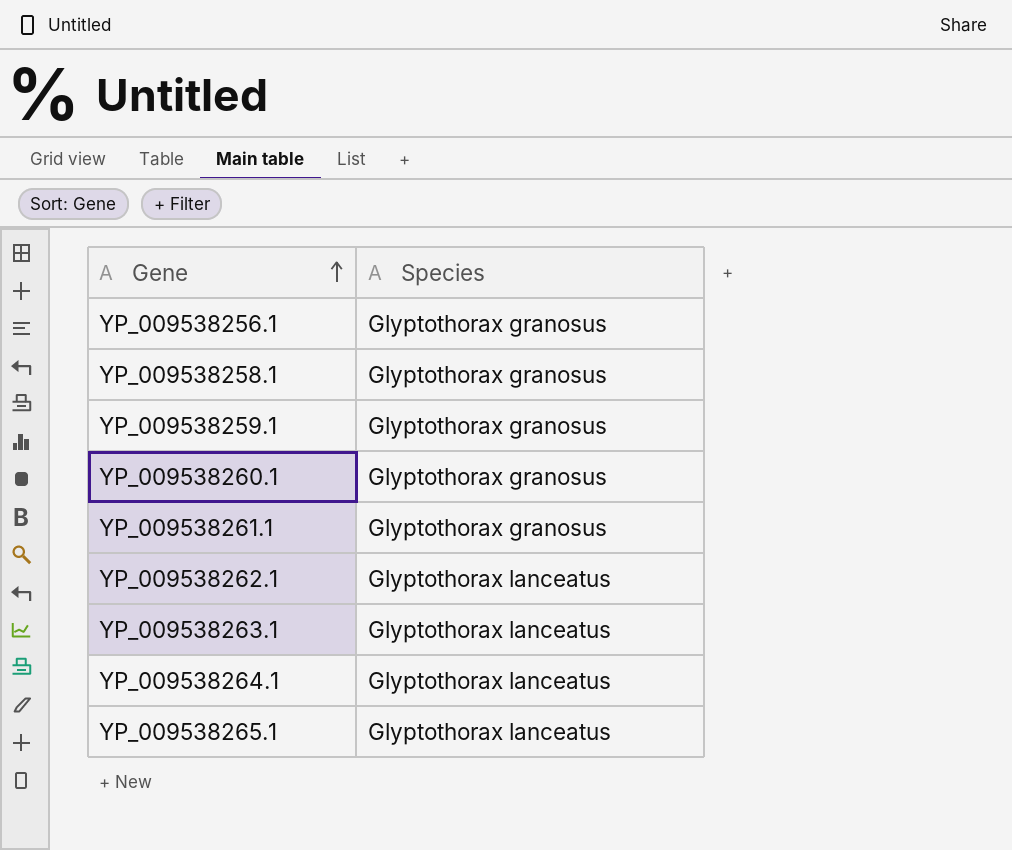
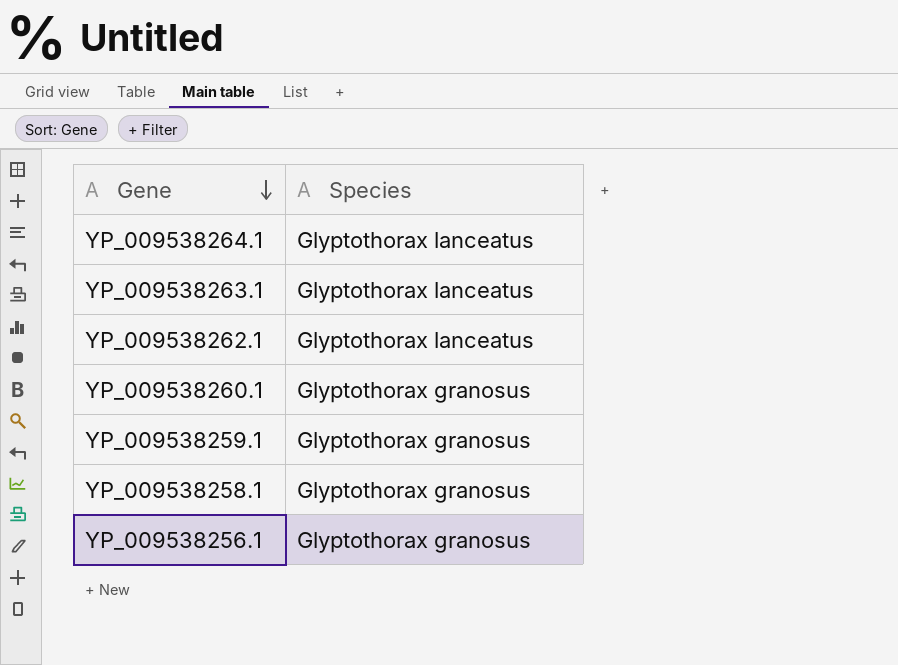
row order: Gene ascending -> Gene descending
row YP_009538261.1: Glyptothorax granosus -> none
row YP_009538265.1: Glyptothorax lanceatus -> none

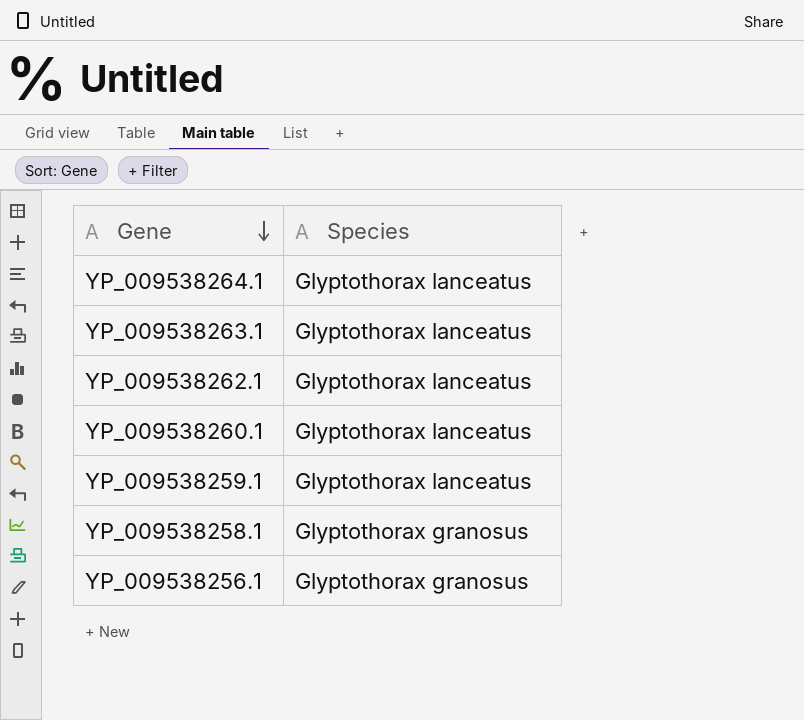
YP_009538260.1 | Species: Glyptothorax granosus -> Glyptothorax lanceatus
YP_009538259.1 | Species: Glyptothorax granosus -> Glyptothorax lanceatus

